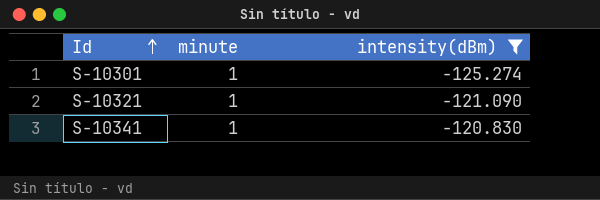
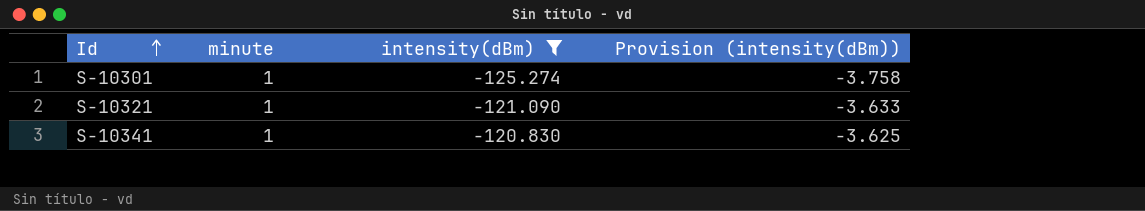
column Provision (intensity(dBm)) | formula: none -> [intensity(dBm)] * 0.03

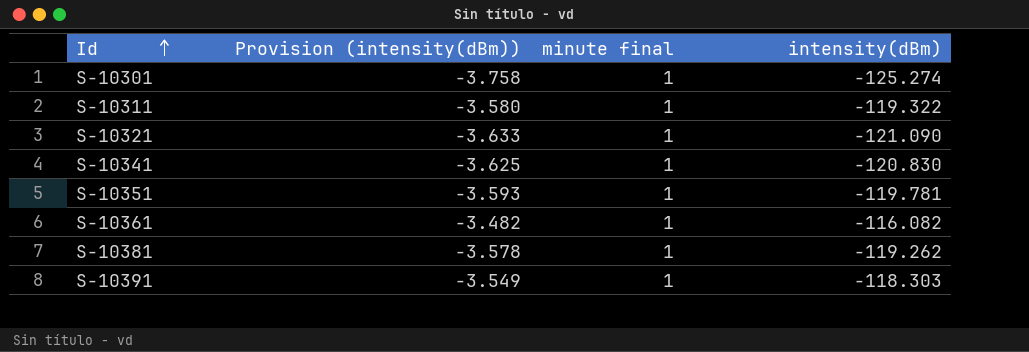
filter: intensity(dBm) <= -120.830 -> none
column Provision (intensity(dBm)) | position: 4 -> 2
column name: minute -> minute final

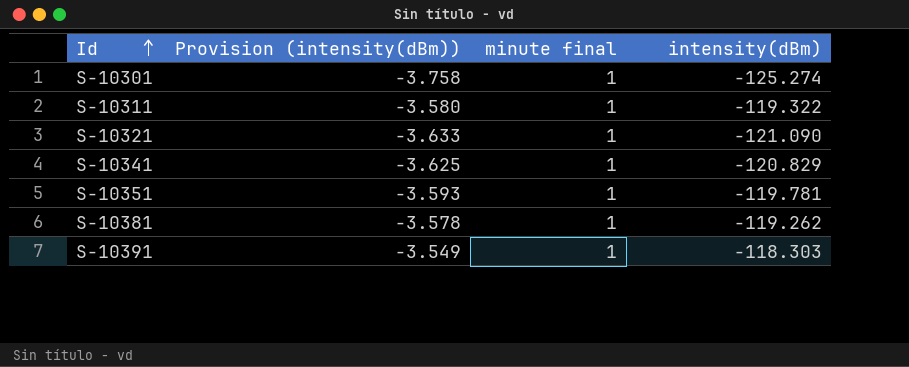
row S-10361: -3.482 | 1 | -116.082 -> none
S-10341 | intensity(dBm): -120.830 -> -120.829

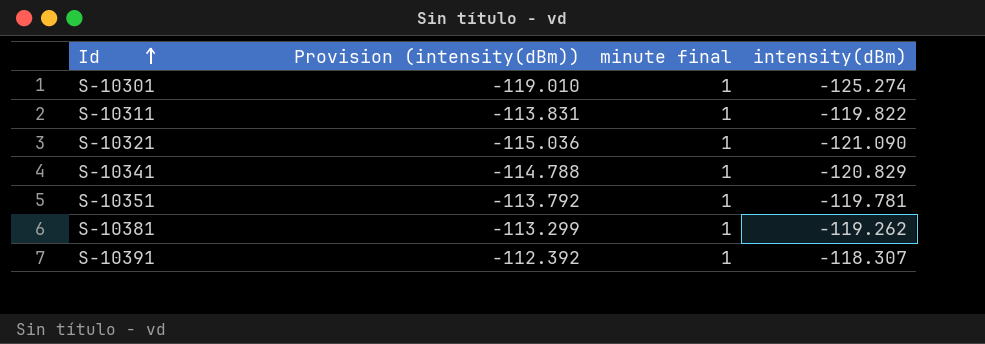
column Provision (intensity(dBm)) | formula: [intensity(dBm)] * 0.03 -> [intensity(dBm)] * 0.95
S-10311 | intensity(dBm): -119.322 -> -119.822
S-10391 | intensity(dBm): -118.303 -> -118.307

